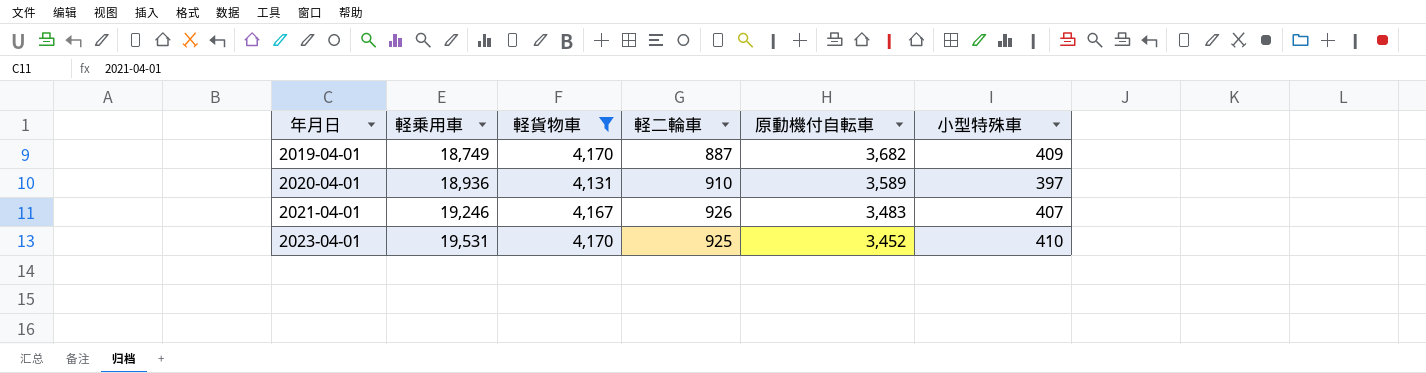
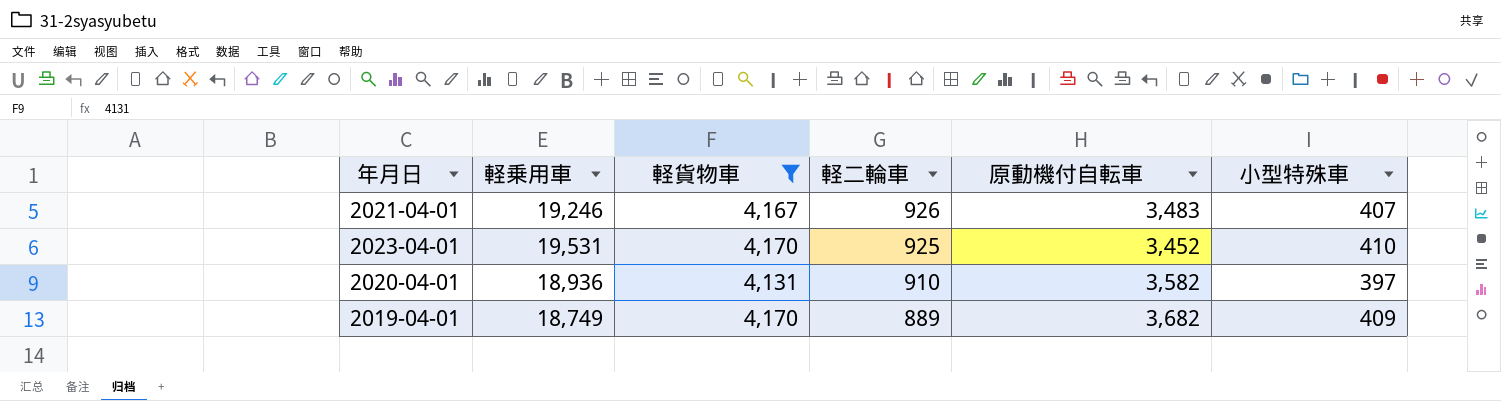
row order: 年月日 ascending -> 軽二輪車 descending
2020-04-01 | 原動機付自転車: 3,589 -> 3,582
2019-04-01 | 軽二輪車: 887 -> 889

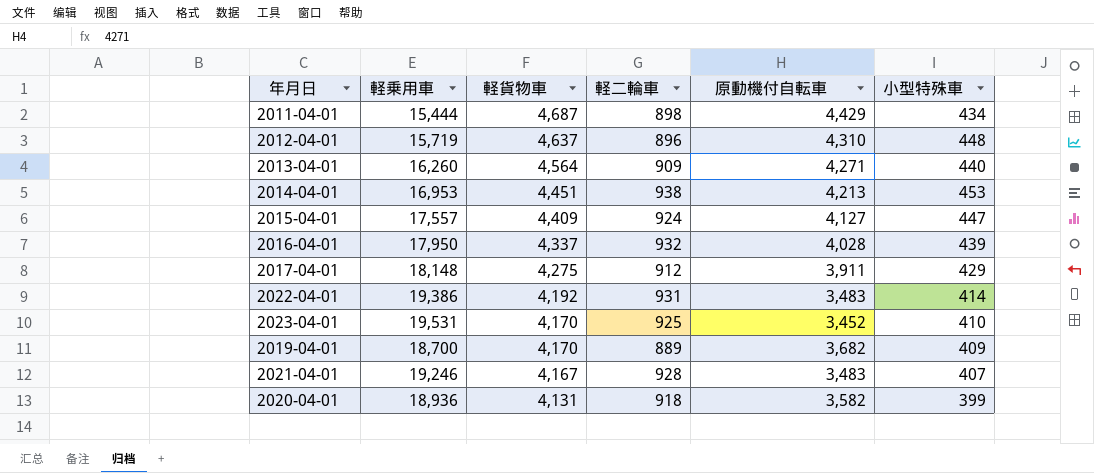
filter: 軽貨物車 <= 4,170 -> none
row order: 軽二輪車 descending -> 軽貨物車 descending
2019-04-01 | 軽乗用車: 18,749 -> 18,700
2021-04-01 | 軽二輪車: 926 -> 928
2020-04-01 | 軽二輪車: 910 -> 918
2020-04-01 | 小型特殊車: 397 -> 399

